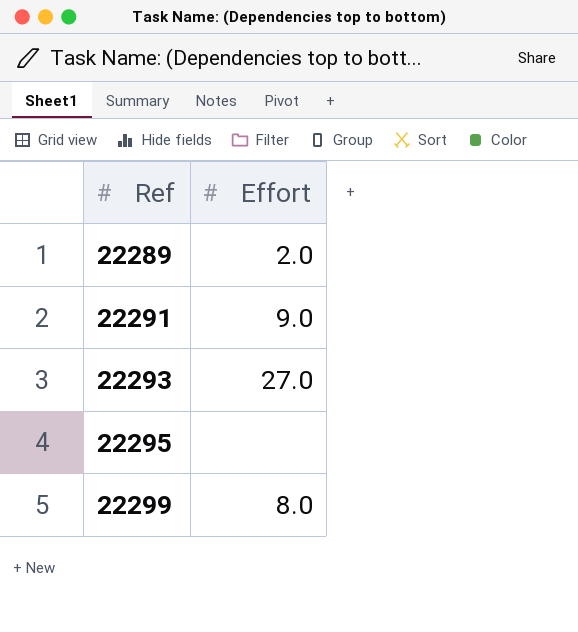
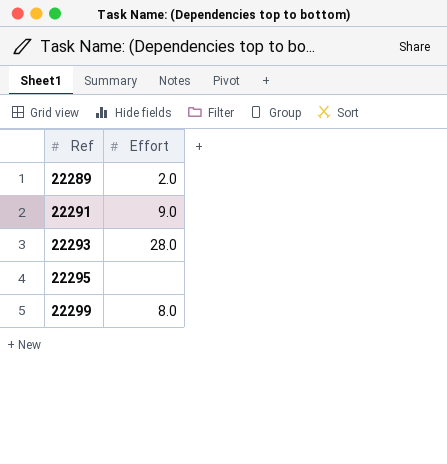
22293 | Effort: 27.0 -> 28.0

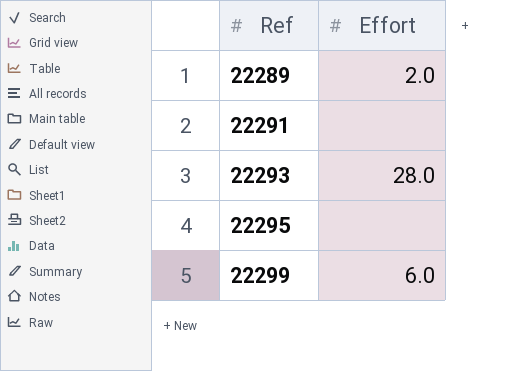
22291 | Effort: 9.0 -> none
22299 | Effort: 8.0 -> 6.0

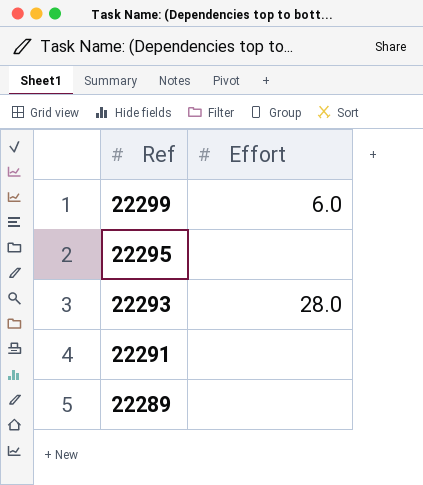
row order: Ref ascending -> Ref descending
22289 | Effort: 2.0 -> none

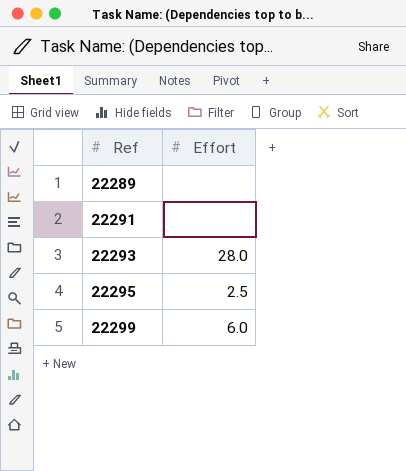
row order: Ref descending -> Ref ascending
22295 | Effort: none -> 2.5

